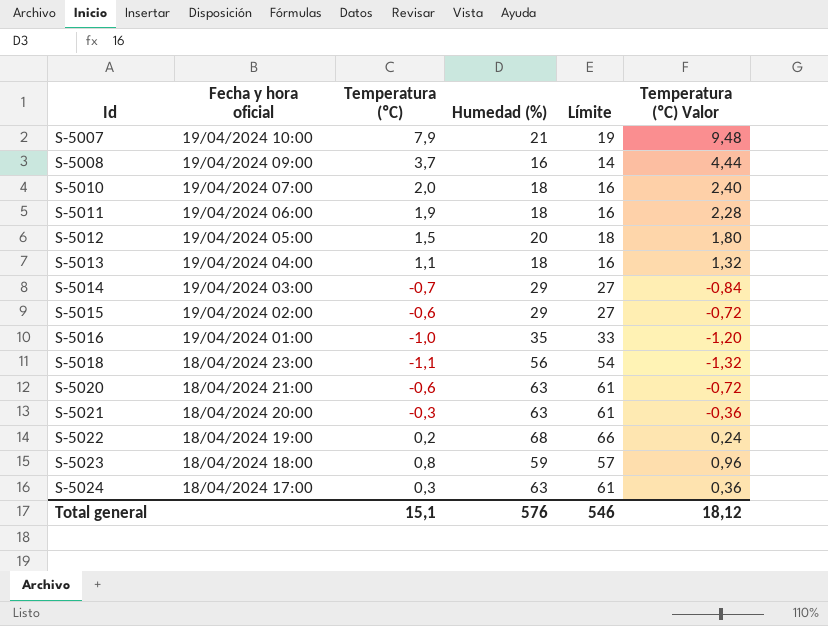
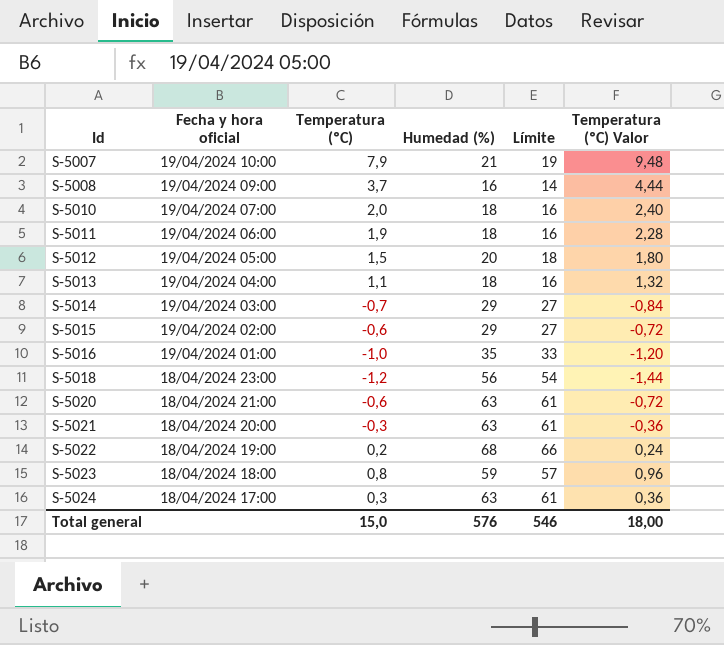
S-5018 | Temperatura (ºC): -1,1 -> -1,2
S-5018 | Temperatura (ºC) Valor: -1,32 -> -1,44
Total general | Temperatura (ºC): 15,1 -> 15,0
Total general | Temperatura (ºC) Valor: 18,12 -> 18,00

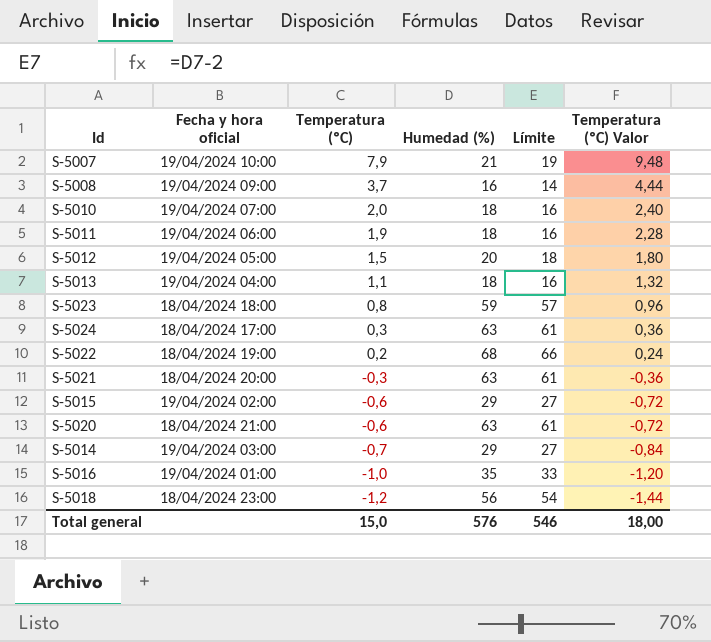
row order: Id ascending -> Temperatura (ºC) descending

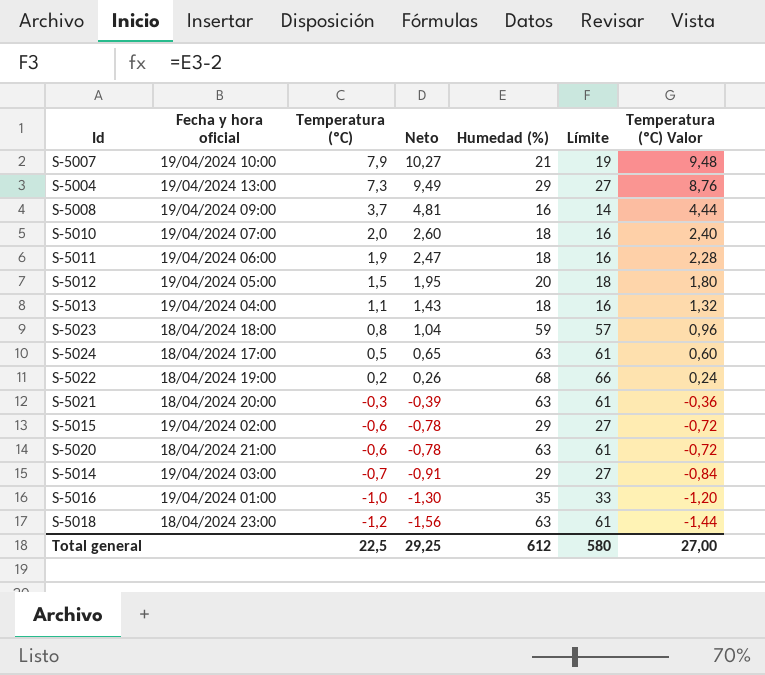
column Neto | formula: none -> [Temperatura (ºC)] * 1,3
row S-5004: none -> 19/04/2024 13:00 | 7,3 | 9,49 | 29 | 27 | 8,76
S-5024 | Temperatura (ºC): 0,3 -> 0,5
S-5024 | Temperatura (ºC) Valor: 0,36 -> 0,60
S-5018 | Humedad (%): 56 -> 63
S-5018 | Límite: 54 -> 61
Total general | Temperatura (ºC): 15,0 -> 22,5
Total general | Humedad (%): 576 -> 612
Total general | Límite: 546 -> 580
Total general | Temperatura (ºC) Valor: 18,00 -> 27,00

